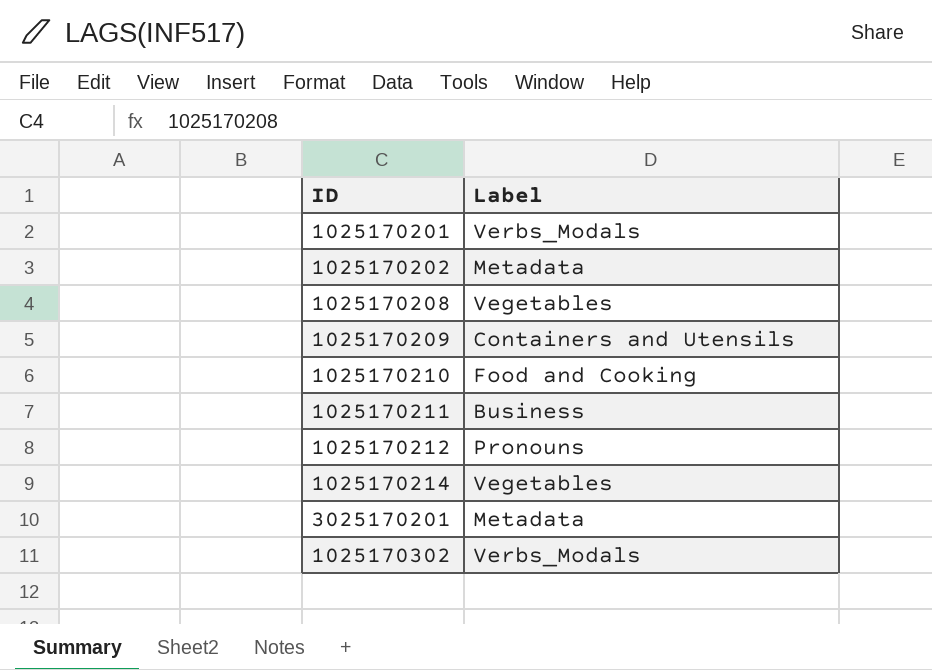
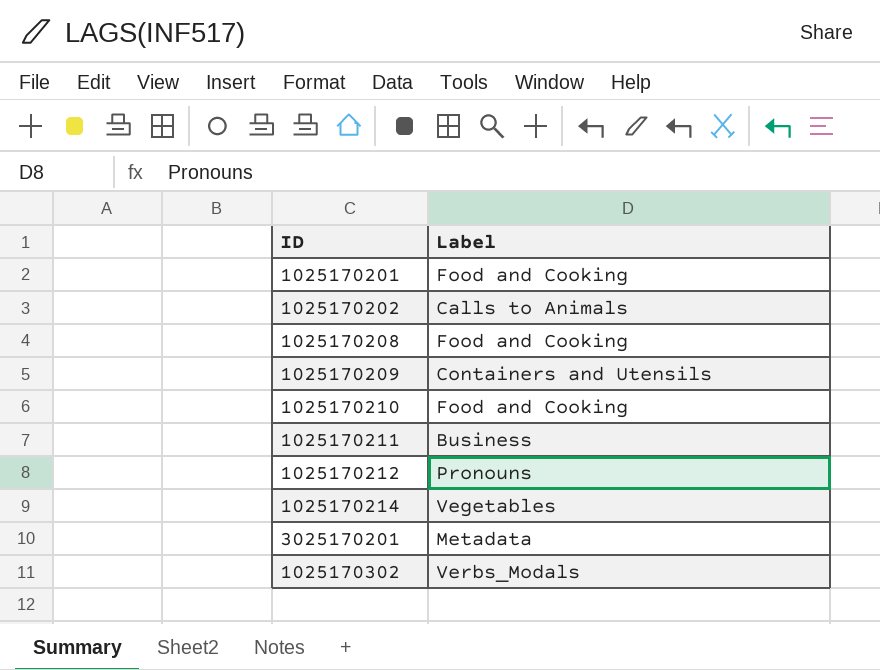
1025170201 | Label: Verbs_Modals -> Food and Cooking
1025170202 | Label: Metadata -> Calls to Animals
1025170208 | Label: Vegetables -> Food and Cooking

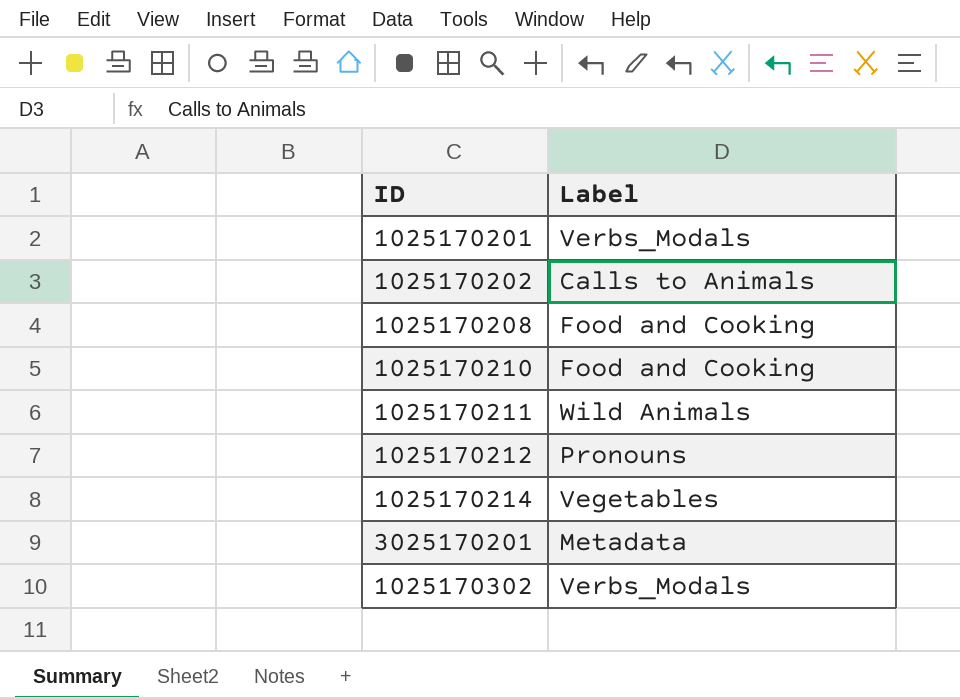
row 1025170209: Containers and Utensils -> none
1025170201 | Label: Food and Cooking -> Verbs_Modals
1025170211 | Label: Business -> Wild Animals

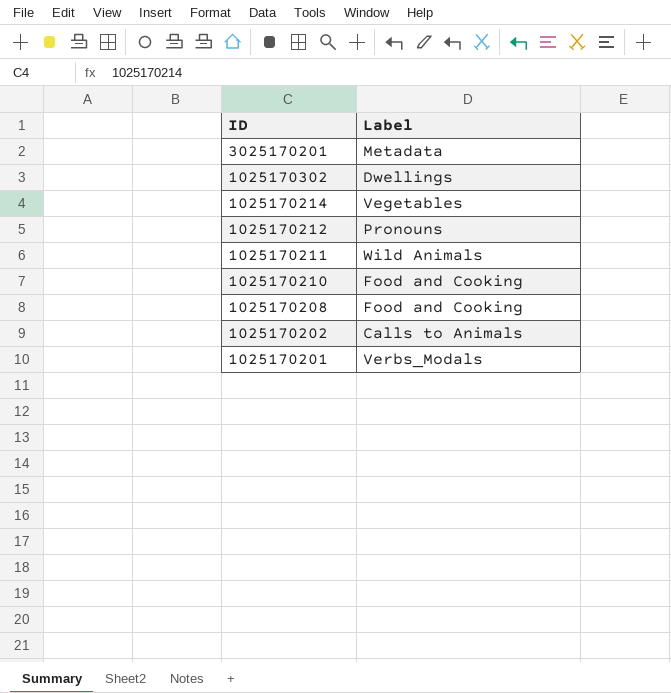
row order: none -> ID descending
1025170302 | Label: Verbs_Modals -> Dwellings

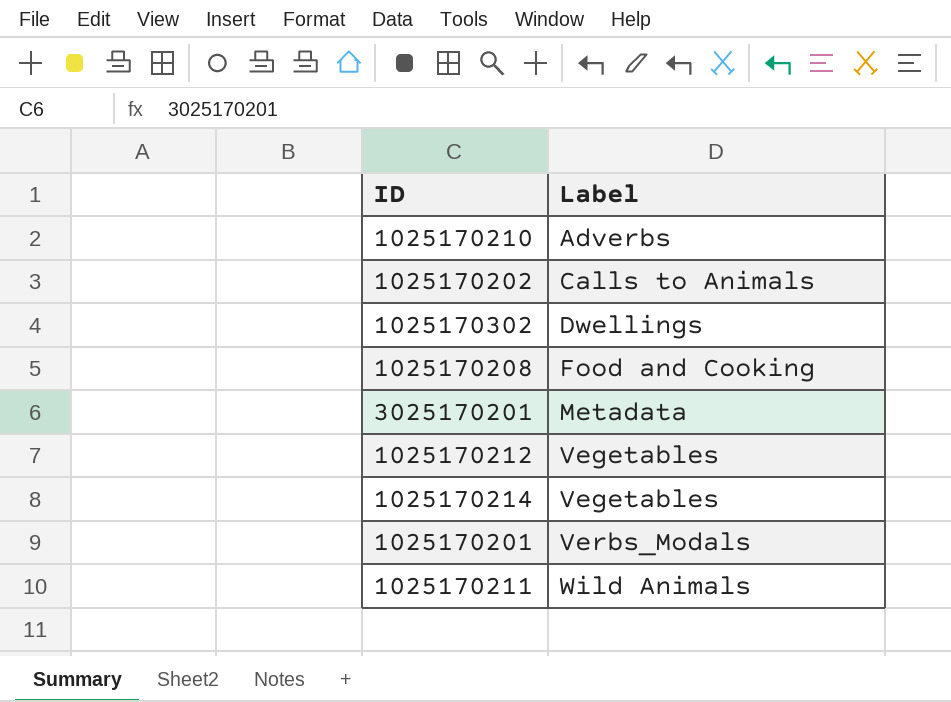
row order: ID descending -> Label ascending
1025170210 | Label: Food and Cooking -> Adverbs
1025170212 | Label: Pronouns -> Vegetables

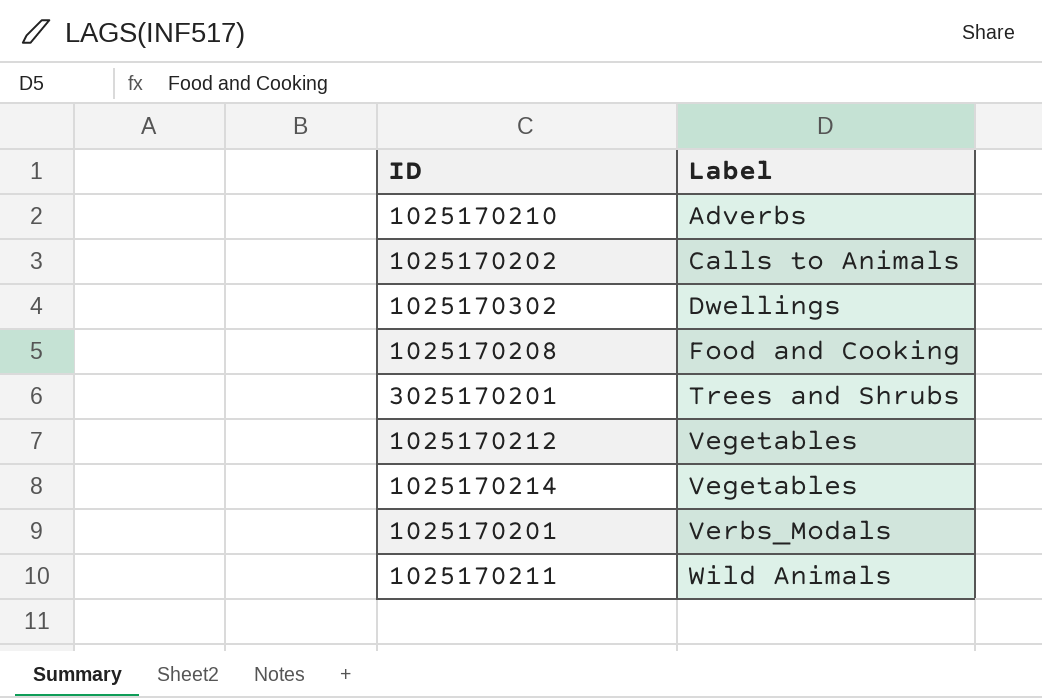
3025170201 | Label: Metadata -> Trees and Shrubs

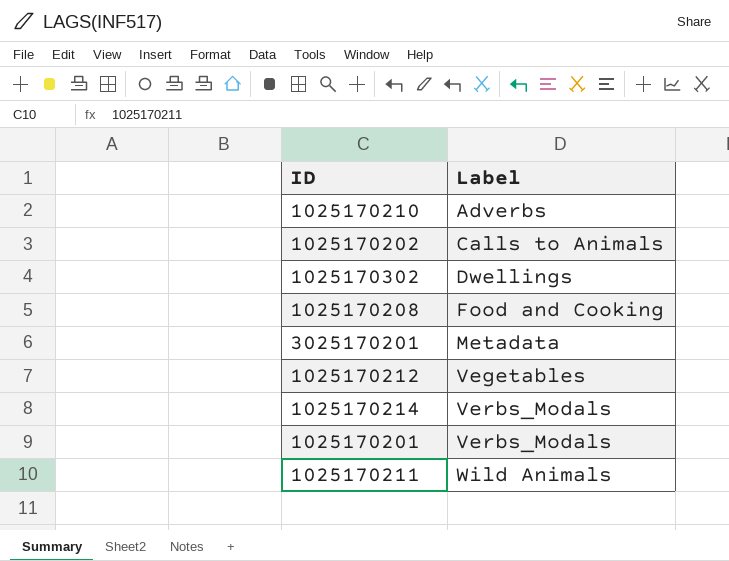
3025170201 | Label: Trees and Shrubs -> Metadata
1025170214 | Label: Vegetables -> Verbs_Modals

